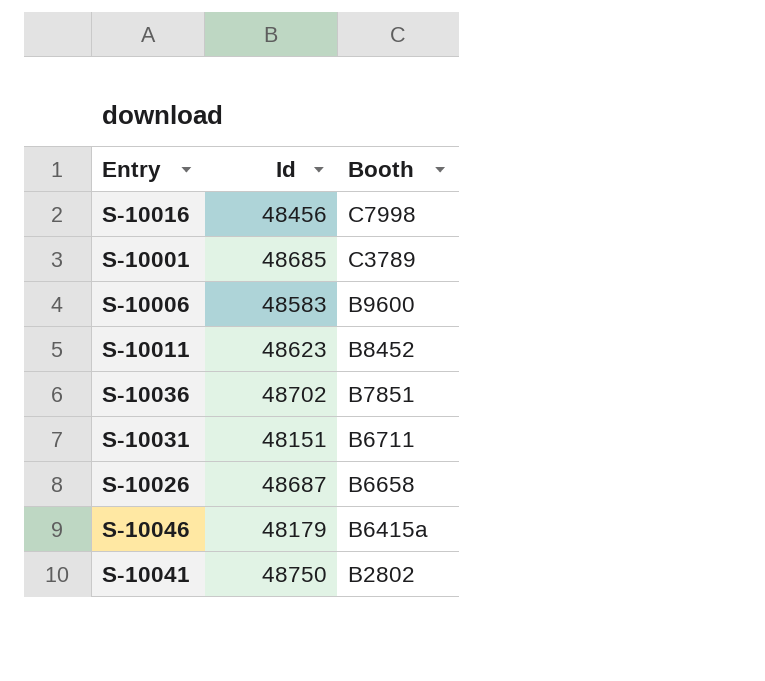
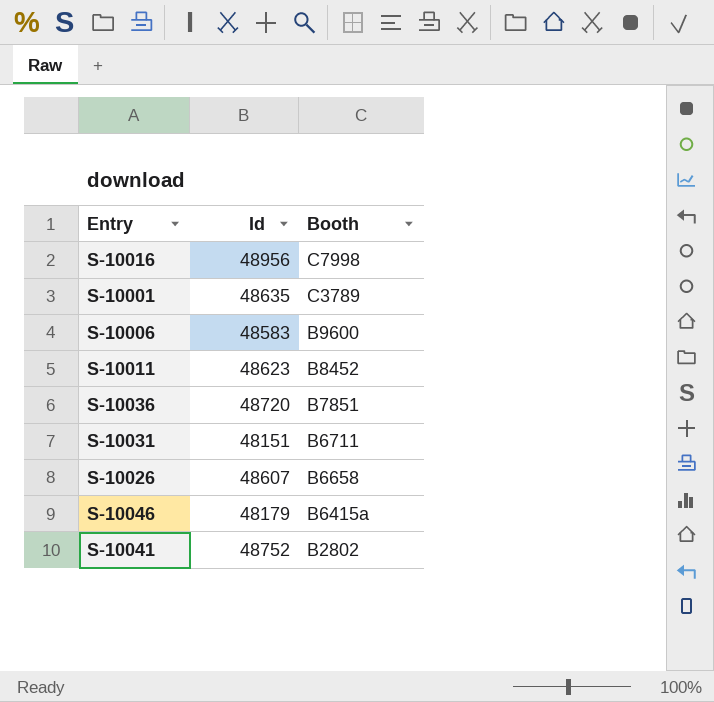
S-10016 | Id: 48456 -> 48956
S-10001 | Id: 48685 -> 48635
S-10036 | Id: 48702 -> 48720
S-10026 | Id: 48687 -> 48607
S-10041 | Id: 48750 -> 48752

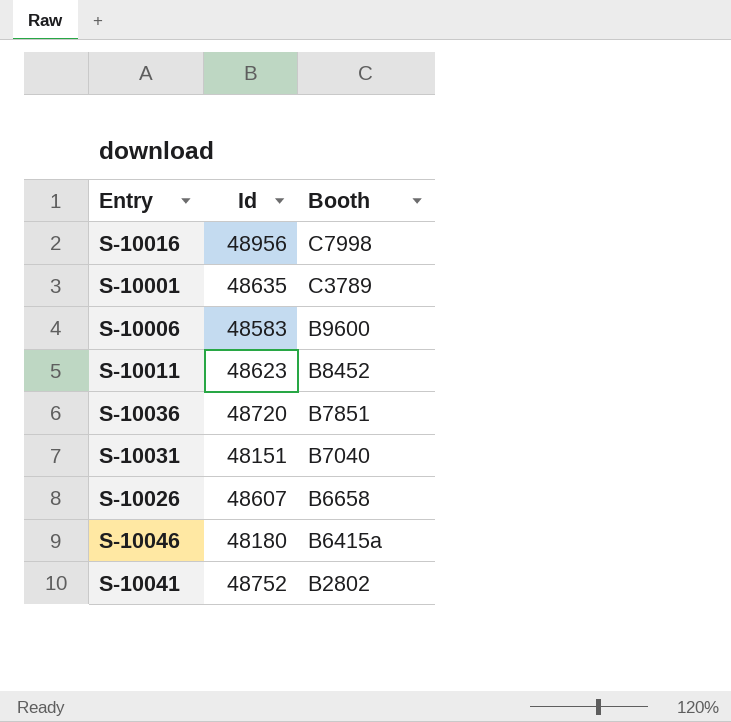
S-10031 | Booth: B6711 -> B7040
S-10046 | Id: 48179 -> 48180

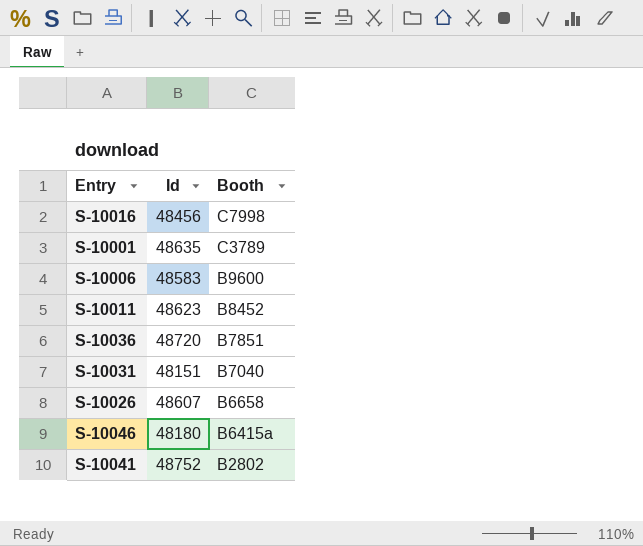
S-10016 | Id: 48956 -> 48456

